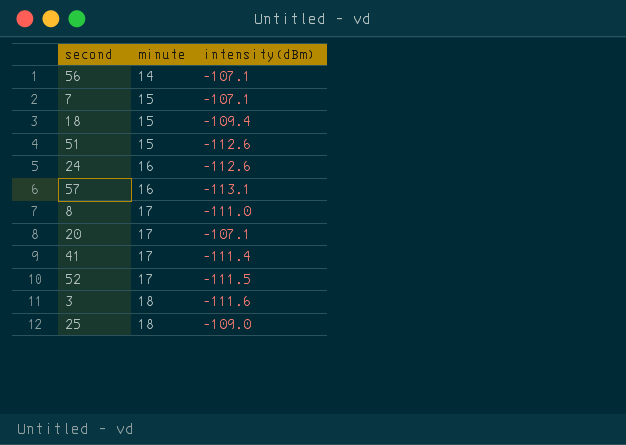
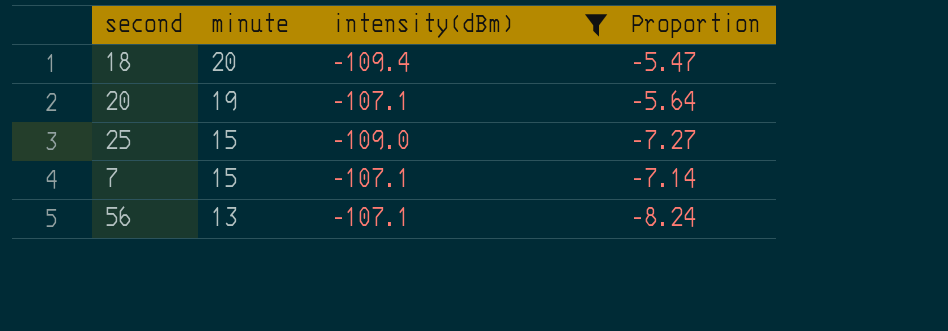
filter: none -> intensity(dBm) >= -109.4
row order: minute ascending -> minute descending
column Proportion | formula: none -> [intensity(dBm)] / [minute]
18 | minute: 15 -> 20
20 | minute: 17 -> 19
25 | minute: 18 -> 15
56 | minute: 14 -> 13

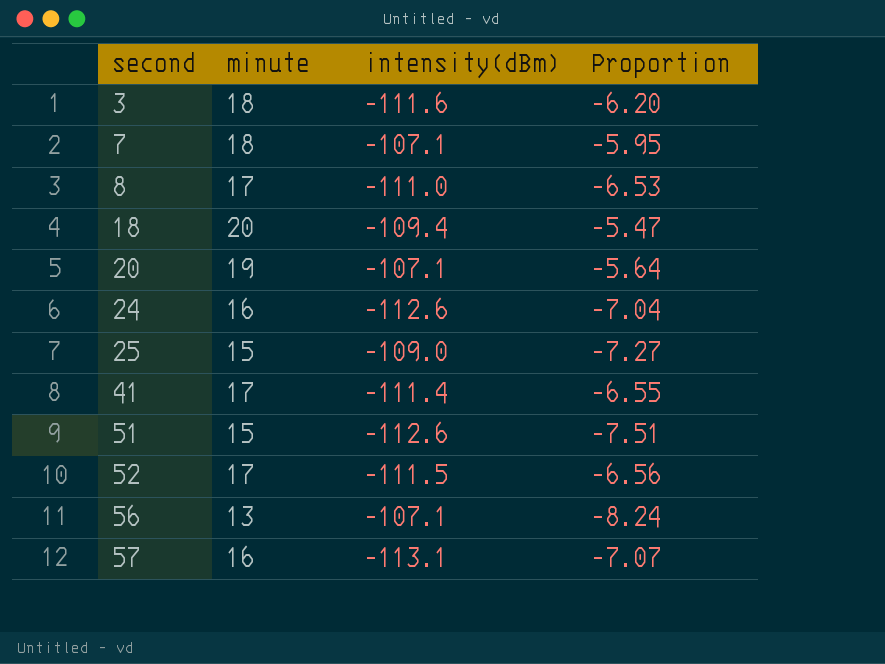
filter: intensity(dBm) >= -109.4 -> none
row order: minute descending -> second ascending
7 | minute: 15 -> 18
7 | Proportion: -7.14 -> -5.95

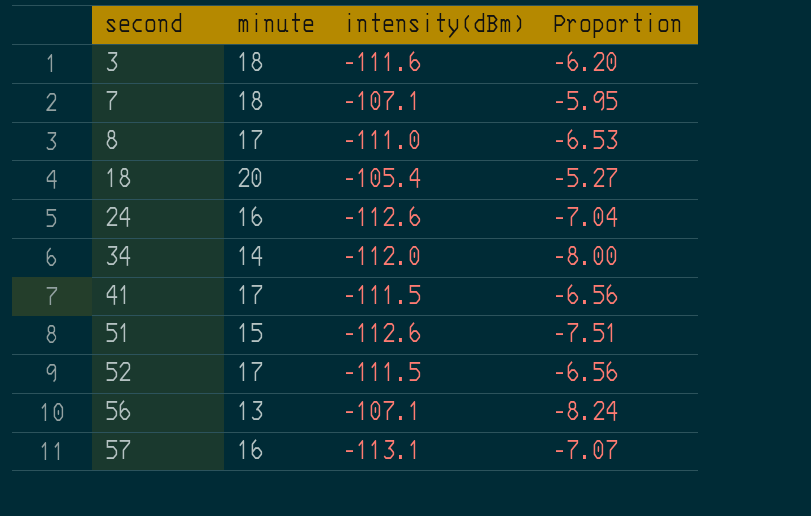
row 20: 19 | -107.1 | -5.64 -> none
row 25: 15 | -109.0 | -7.27 -> none
18 | intensity(dBm): -109.4 -> -105.4
18 | Proportion: -5.47 -> -5.27
row 34: none -> 14 | -112.0 | -8.00
41 | intensity(dBm): -111.4 -> -111.5
41 | Proportion: -6.55 -> -6.56

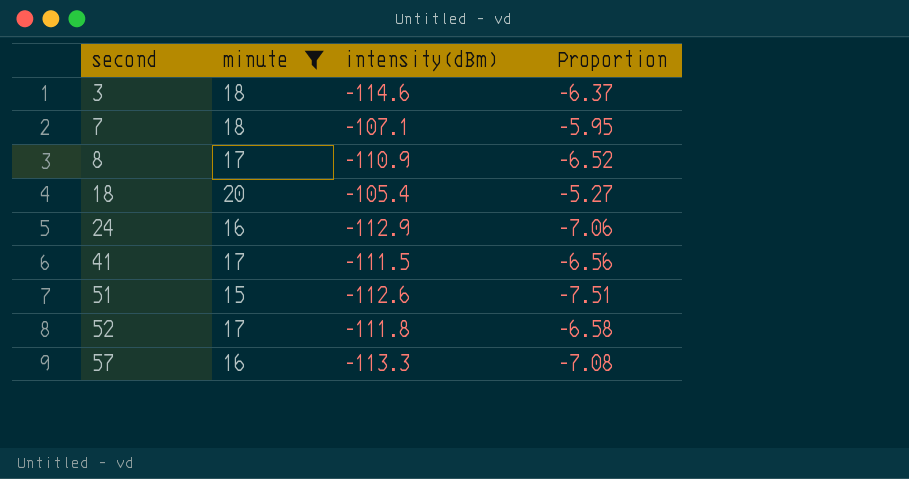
filter: none -> minute >= 15
3 | intensity(dBm): -111.6 -> -114.6
3 | Proportion: -6.20 -> -6.37
8 | intensity(dBm): -111.0 -> -110.9
8 | Proportion: -6.53 -> -6.52
24 | intensity(dBm): -112.6 -> -112.9
24 | Proportion: -7.04 -> -7.06
52 | intensity(dBm): -111.5 -> -111.8
52 | Proportion: -6.56 -> -6.58
57 | intensity(dBm): -113.1 -> -113.3
57 | Proportion: -7.07 -> -7.08

